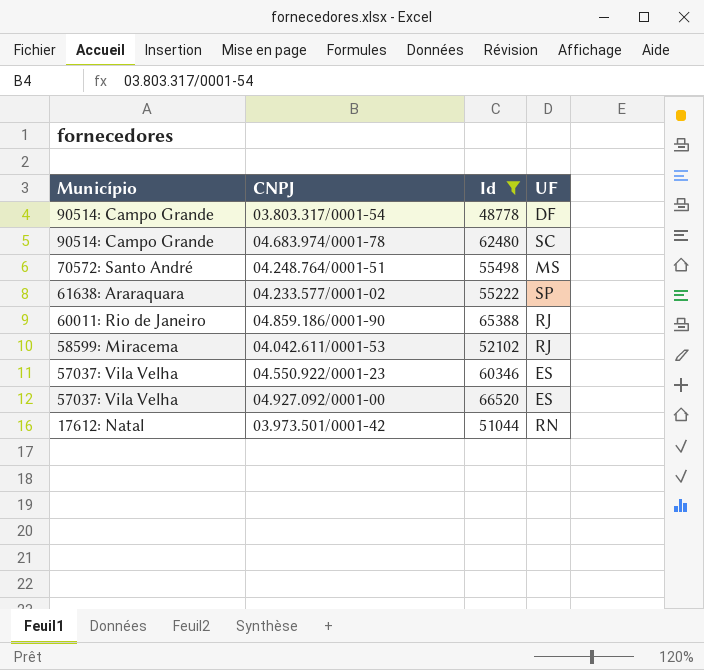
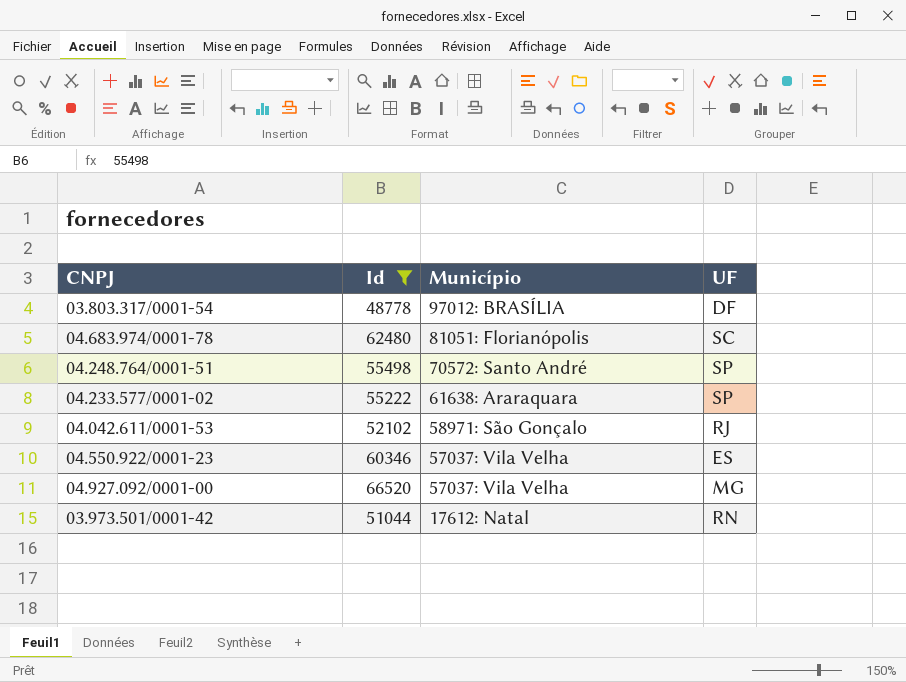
column Município | position: 1 -> 3
row 04.859.186/0001-90: 60011: Rio de Janeiro | 65388 | RJ -> none
03.803.317/0001-54 | Município: 90514: Campo Grande -> 97012: BRASÍLIA
04.683.974/0001-78 | Município: 90514: Campo Grande -> 81051: Florianópolis
04.248.764/0001-51 | UF: MS -> SP
04.042.611/0001-53 | Município: 58599: Miracema -> 58971: São Gonçalo
04.927.092/0001-00 | UF: ES -> MG

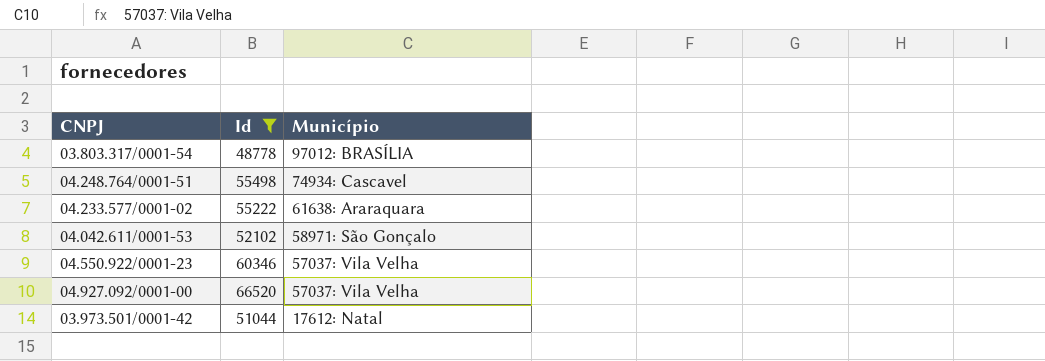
column UF | position: 4 -> none
row 04.683.974/0001-78: 62480 | 81051: Florianópolis | SC -> none
04.248.764/0001-51 | Município: 70572: Santo André -> 74934: Cascavel

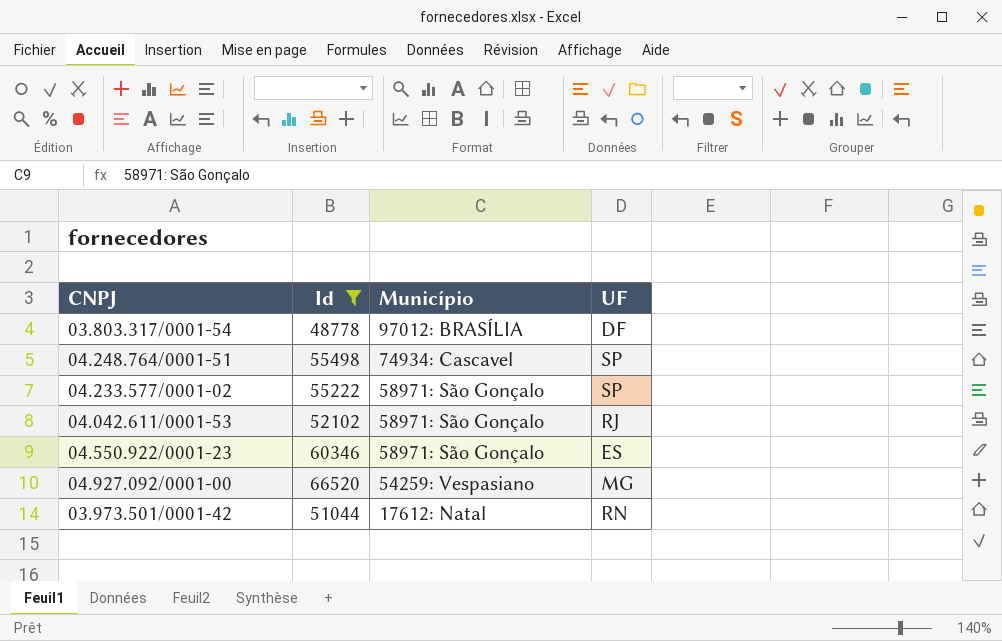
column UF | position: none -> 4
04.233.577/0001-02 | Município: 61638: Araraquara -> 58971: São Gonçalo
04.550.922/0001-23 | Município: 57037: Vila Velha -> 58971: São Gonçalo
04.927.092/0001-00 | Município: 57037: Vila Velha -> 54259: Vespasiano

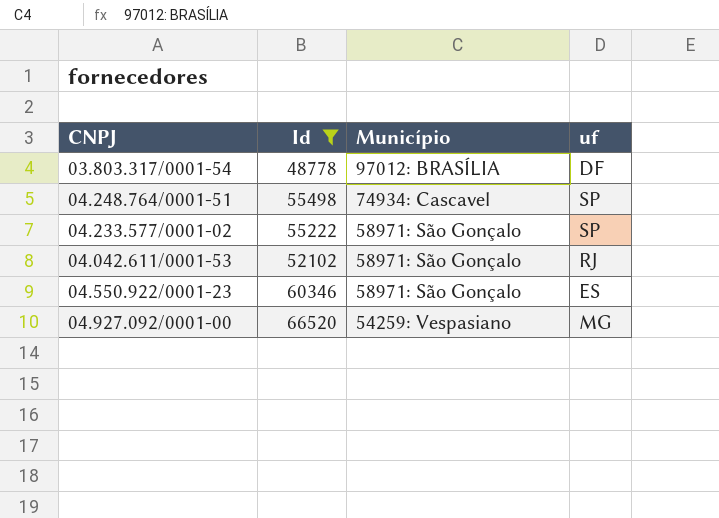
column name: UF -> uf
row 03.973.501/0001-42: 51044 | 17612: Natal | RN -> none

